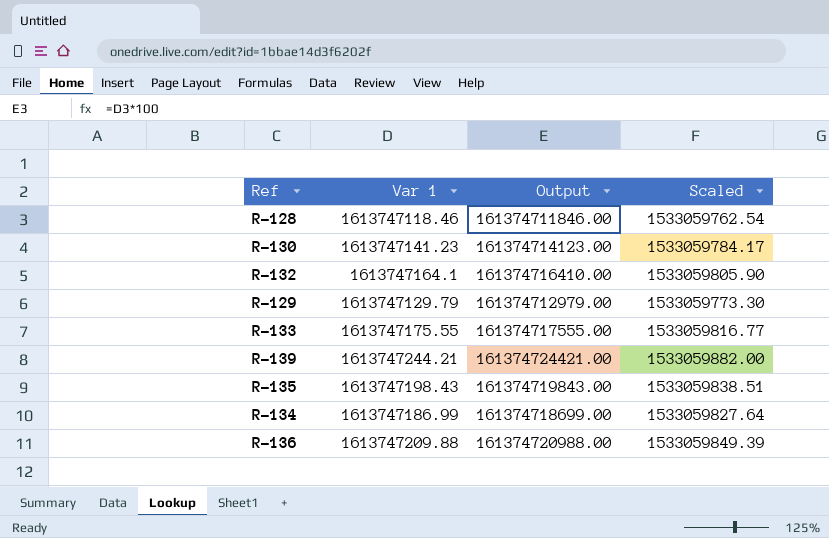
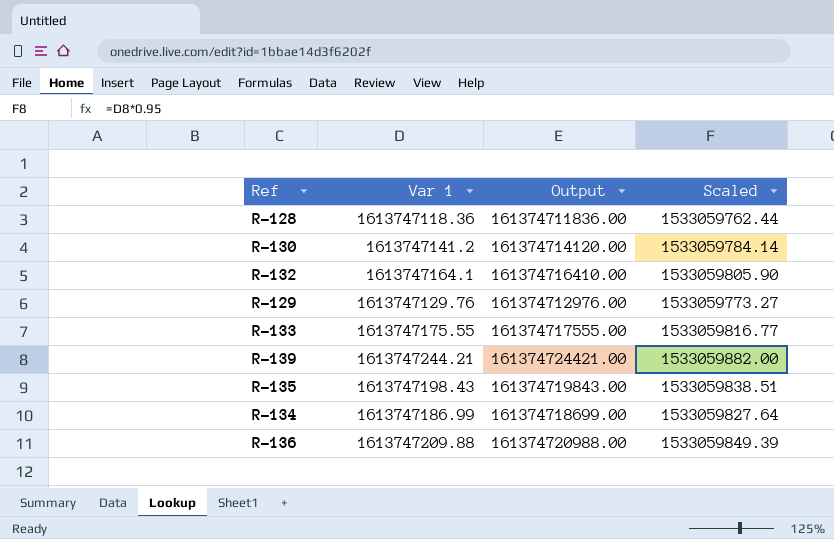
R-128 | Var 1: 1613747118.46 -> 1613747118.36
R-128 | Output: 161374711846.00 -> 161374711836.00
R-128 | Scaled: 1533059762.54 -> 1533059762.44
R-130 | Var 1: 1613747141.23 -> 1613747141.2
R-130 | Output: 161374714123.00 -> 161374714120.00
R-130 | Scaled: 1533059784.17 -> 1533059784.14
R-129 | Var 1: 1613747129.79 -> 1613747129.76
R-129 | Output: 161374712979.00 -> 161374712976.00
R-129 | Scaled: 1533059773.30 -> 1533059773.27

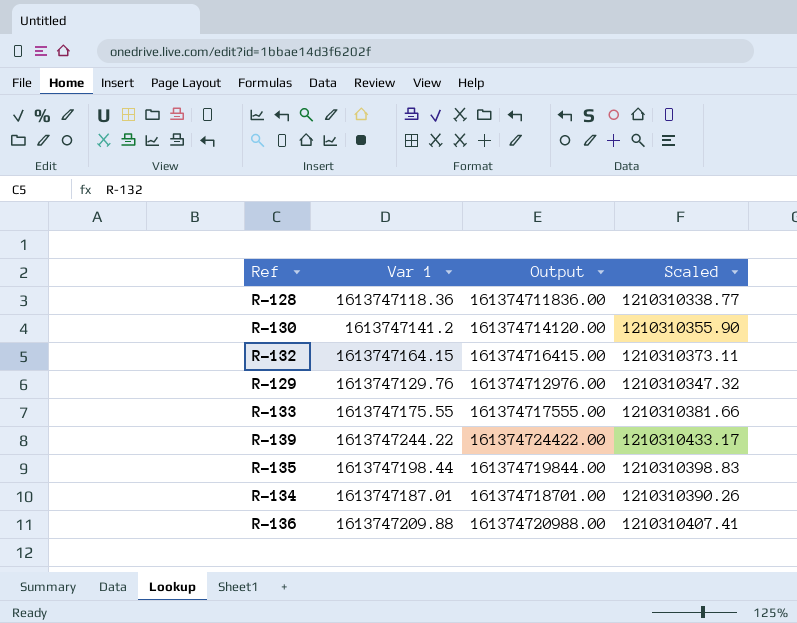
column Scaled | formula: [Var 1] * 0.95 -> [Var 1] * 0.75
R-132 | Var 1: 1613747164.1 -> 1613747164.15
R-132 | Output: 161374716410.00 -> 161374716415.00
R-139 | Var 1: 1613747244.21 -> 1613747244.22
R-139 | Output: 161374724421.00 -> 161374724422.00
R-135 | Var 1: 1613747198.43 -> 1613747198.44
R-135 | Output: 161374719843.00 -> 161374719844.00
R-134 | Var 1: 1613747186.99 -> 1613747187.01
R-134 | Output: 161374718699.00 -> 161374718701.00

